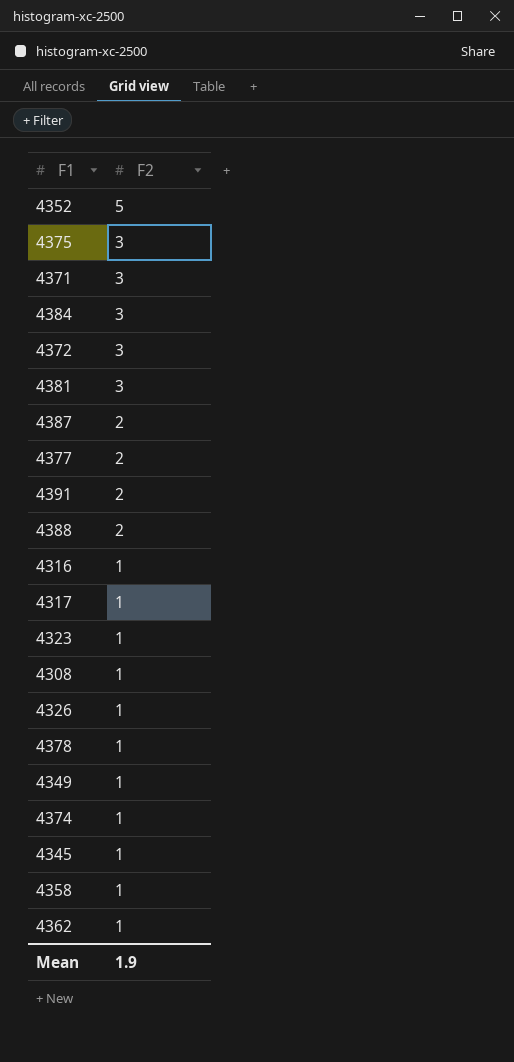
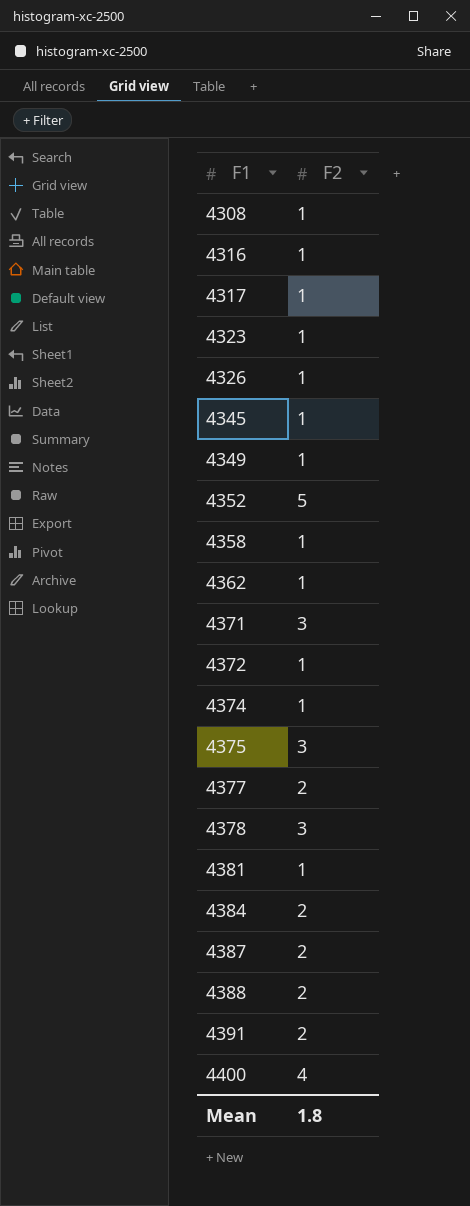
row order: F2 descending -> F1 ascending
4372 | F2: 3 -> 1
4378 | F2: 1 -> 3
4381 | F2: 3 -> 1
4384 | F2: 3 -> 2
row 4400: none -> 4
Mean | F2: 1.9 -> 1.8

